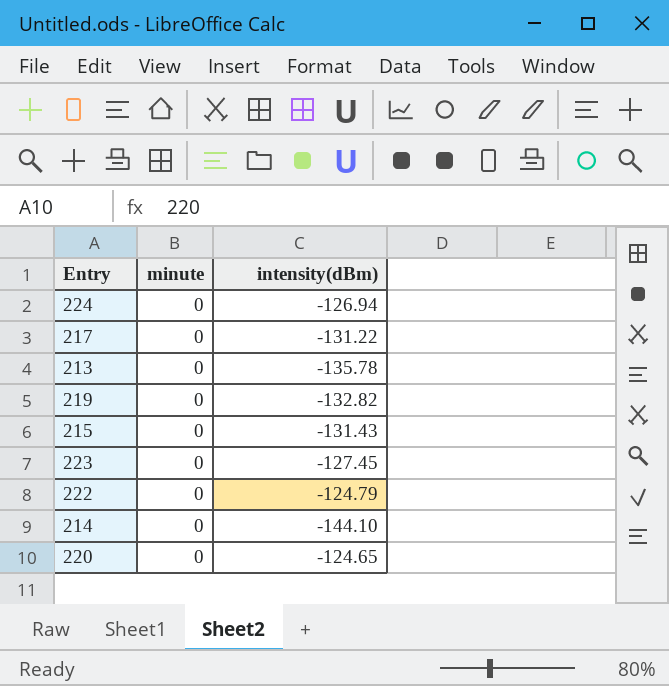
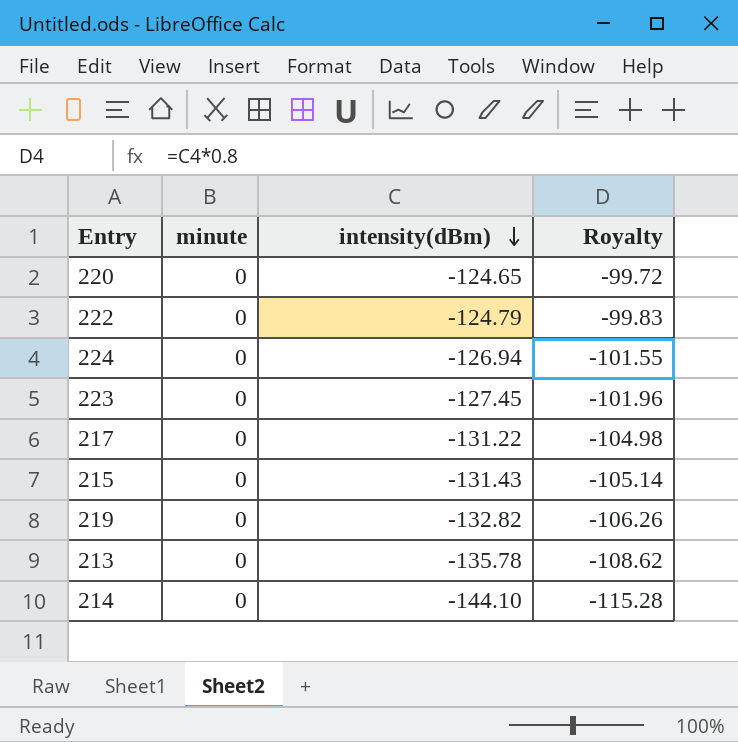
row order: none -> intensity(dBm) descending
column Royalty | formula: none -> [intensity(dBm)] * 0.8

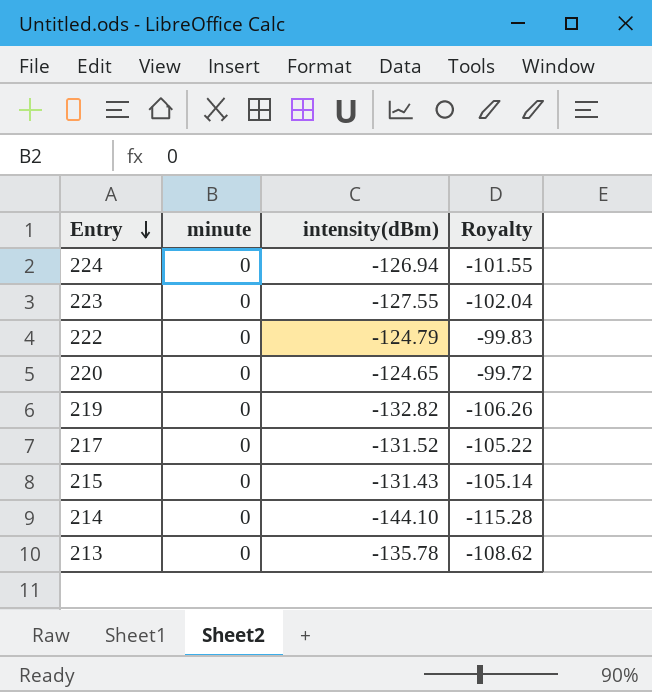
row order: intensity(dBm) descending -> Entry descending
223 | intensity(dBm): -127.45 -> -127.55
223 | Royalty: -101.96 -> -102.04
217 | intensity(dBm): -131.22 -> -131.52
217 | Royalty: -104.98 -> -105.22

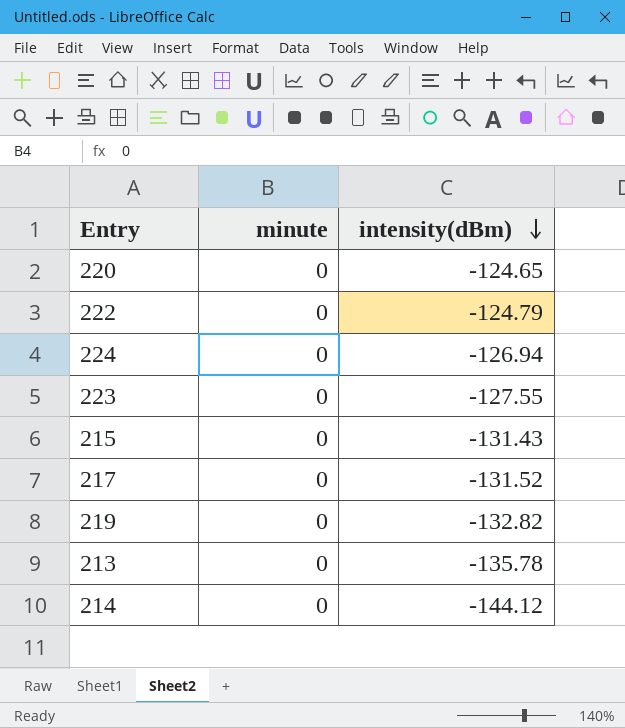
row order: Entry descending -> intensity(dBm) descending
column Royalty | formula: [intensity(dBm)] * 0.8 -> none
214 | intensity(dBm): -144.10 -> -144.12

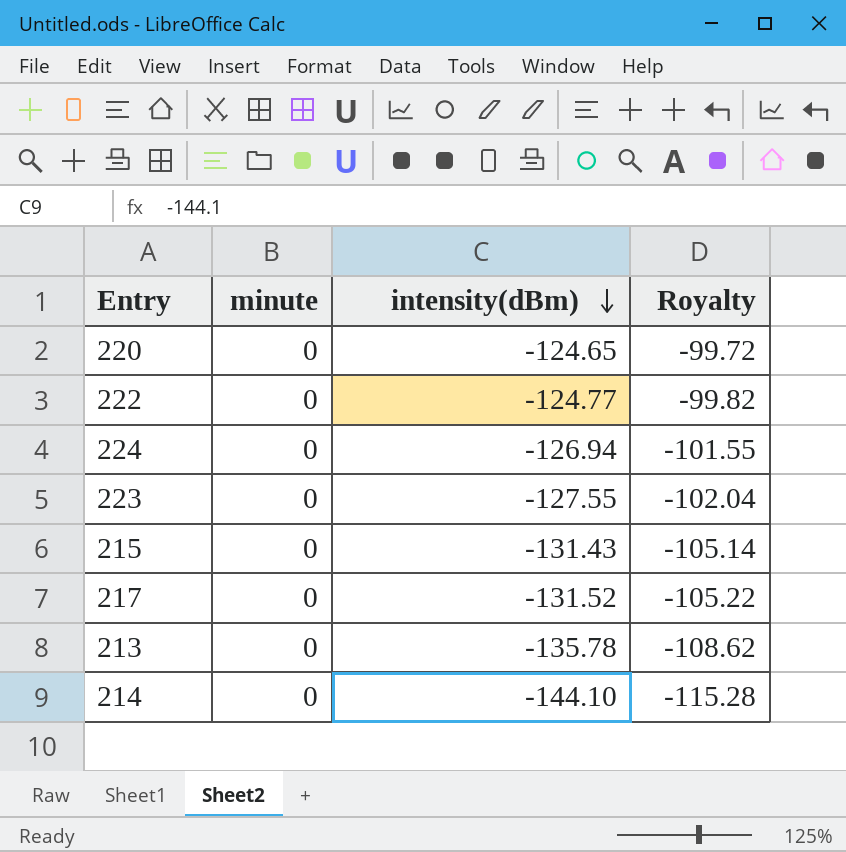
column Royalty | formula: none -> [intensity(dBm)] * 0.8
row 219: 0 | -132.82 -> none
222 | intensity(dBm): -124.79 -> -124.77
214 | intensity(dBm): -144.12 -> -144.10

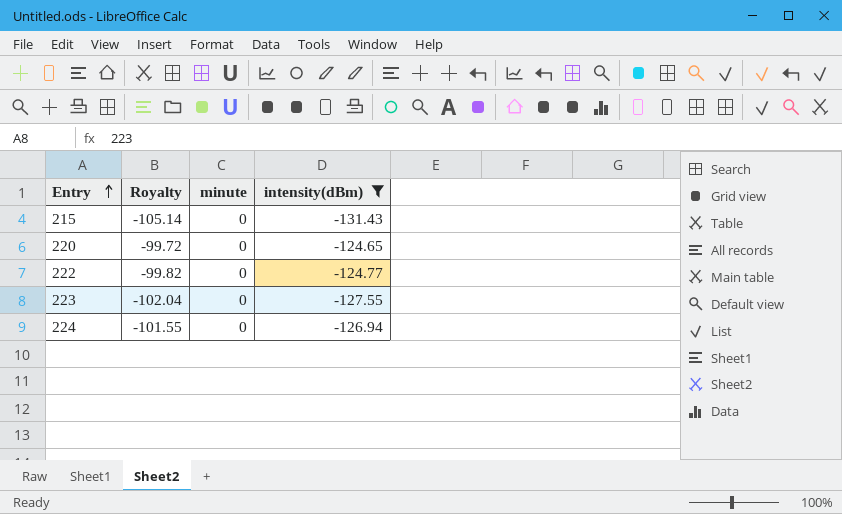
filter: none -> intensity(dBm) >= -131.43
row order: intensity(dBm) descending -> Entry ascending
column Royalty | position: 4 -> 2

